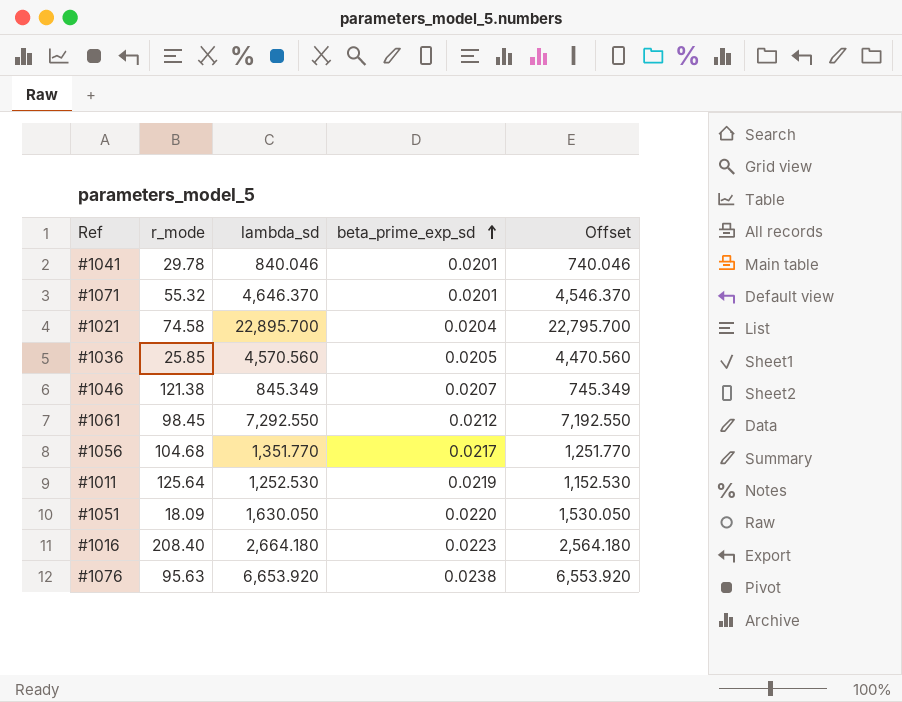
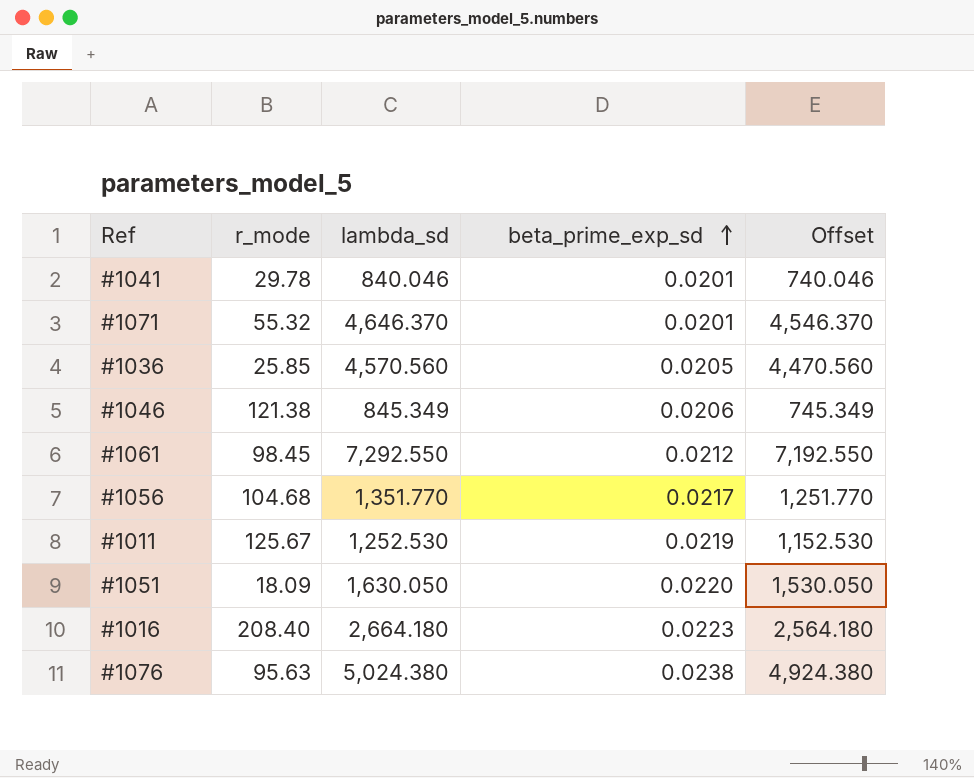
row #1021: 74.58 | 22,895.700 | 0.0204 | 22,795.700 -> none
#1046 | beta_prime_exp_sd: 0.0207 -> 0.0206
#1011 | r_mode: 125.64 -> 125.67
#1076 | lambda_sd: 6,653.920 -> 5,024.380
#1076 | Offset: 6,553.920 -> 4,924.380

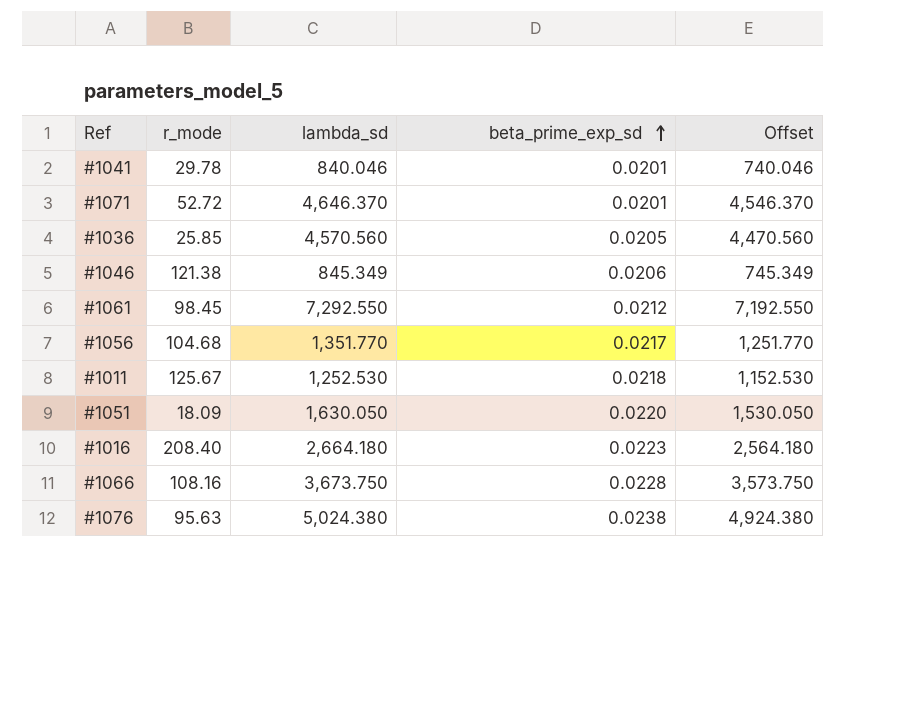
#1071 | r_mode: 55.32 -> 52.72
#1011 | beta_prime_exp_sd: 0.0219 -> 0.0218
row #1066: none -> 108.16 | 3,673.750 | 0.0228 | 3,573.750

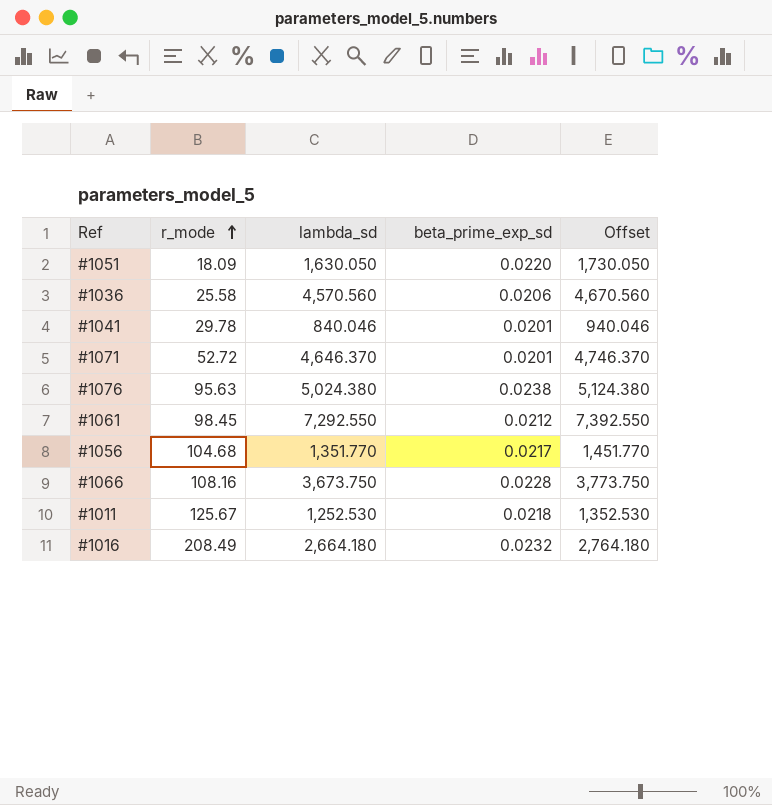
row order: beta_prime_exp_sd ascending -> r_mode ascending
column Offset | formula: [lambda_sd] - 100 -> [lambda_sd] + 100
row #1046: 121.38 | 845.349 | 0.0206 | 745.349 -> none
#1036 | r_mode: 25.85 -> 25.58
#1036 | beta_prime_exp_sd: 0.0205 -> 0.0206
#1016 | r_mode: 208.40 -> 208.49
#1016 | beta_prime_exp_sd: 0.0223 -> 0.0232

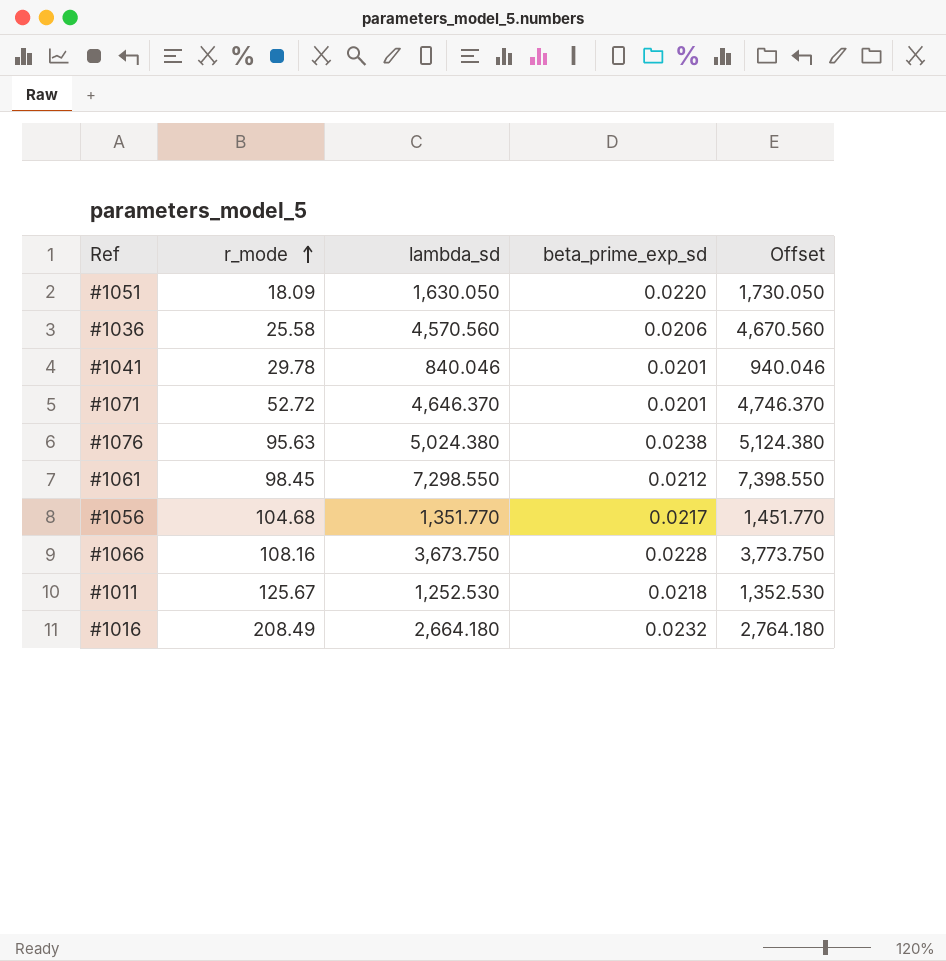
#1061 | lambda_sd: 7,292.550 -> 7,298.550
#1061 | Offset: 7,392.550 -> 7,398.550

